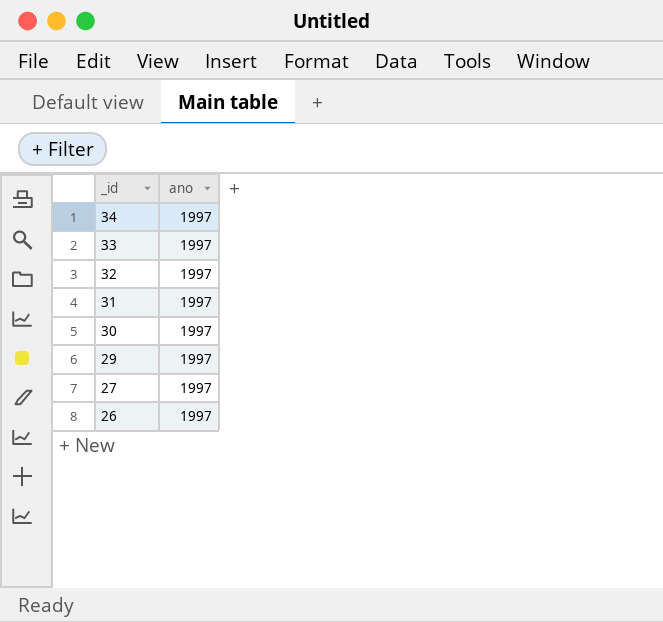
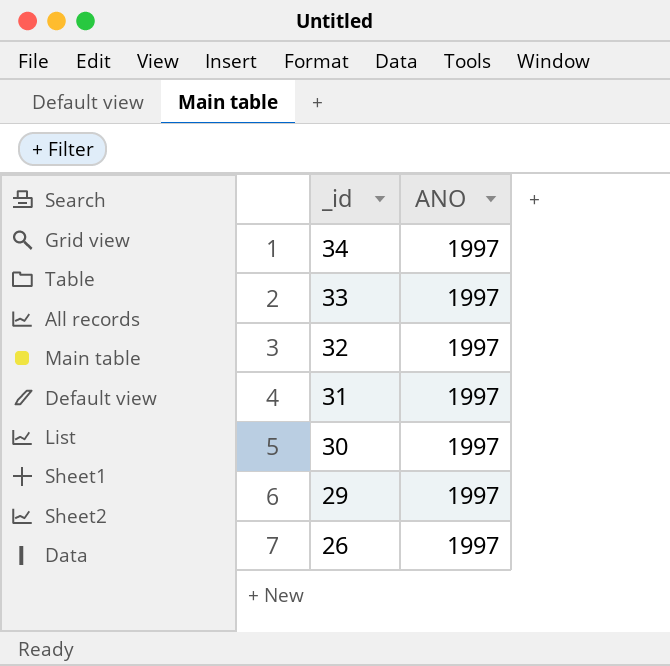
column name: ano -> ANO
row 27: 1997 -> none

